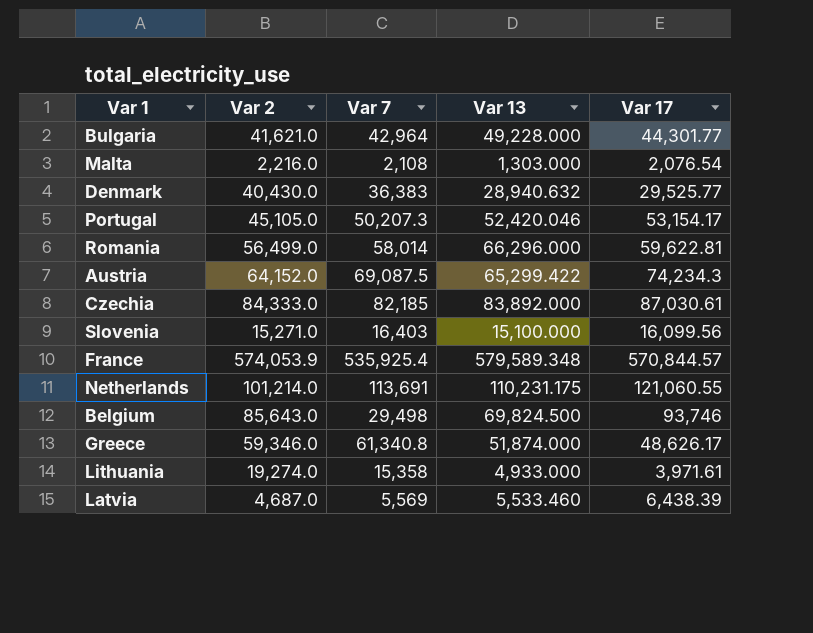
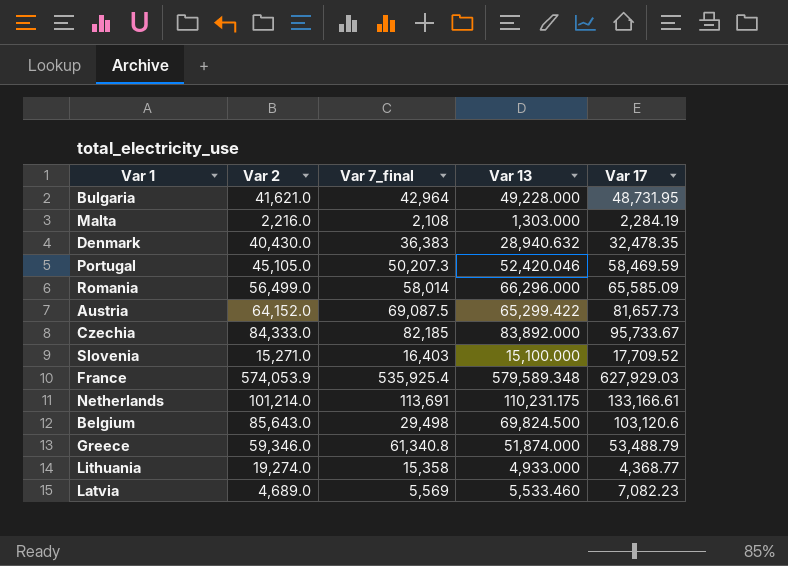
column name: Var 7 -> Var 7_final
Bulgaria | Var 17: 44,301.77 -> 48,731.95
Malta | Var 17: 2,076.54 -> 2,284.19
Denmark | Var 17: 29,525.77 -> 32,478.35
Portugal | Var 17: 53,154.17 -> 58,469.59
Romania | Var 17: 59,622.81 -> 65,585.09
Austria | Var 17: 74,234.3 -> 81,657.73
Czechia | Var 17: 87,030.61 -> 95,733.67
Slovenia | Var 17: 16,099.56 -> 17,709.52
France | Var 17: 570,844.57 -> 627,929.03
Netherlands | Var 17: 121,060.55 -> 133,166.61
Belgium | Var 17: 93,746 -> 103,120.6
Greece | Var 17: 48,626.17 -> 53,488.79
Lithuania | Var 17: 3,971.61 -> 4,368.77
Latvia | Var 2: 4,687.0 -> 4,689.0
Latvia | Var 17: 6,438.39 -> 7,082.23

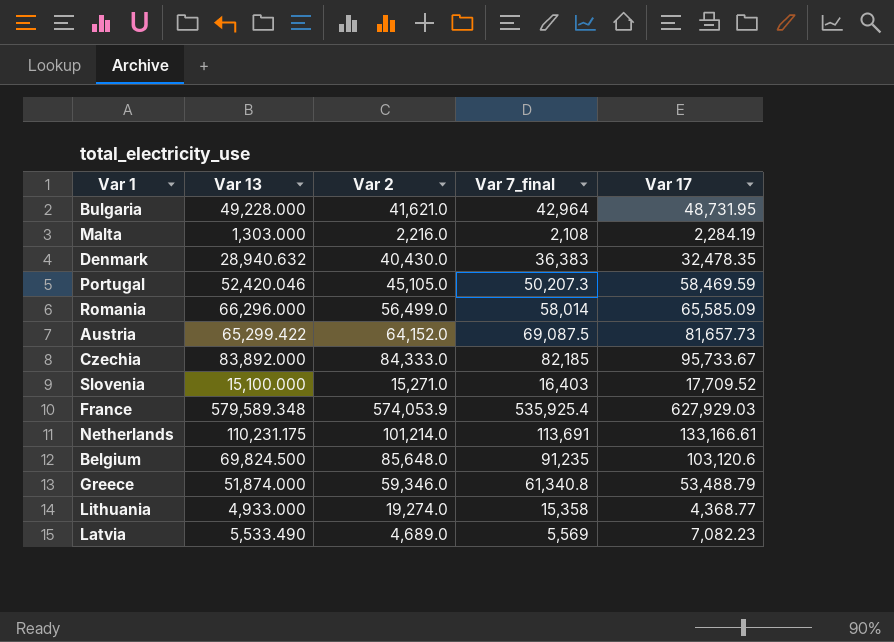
column Var 13 | position: 4 -> 2
Belgium | Var 2: 85,643.0 -> 85,648.0
Belgium | Var 7_final: 29,498 -> 91,235
Latvia | Var 13: 5,533.460 -> 5,533.490

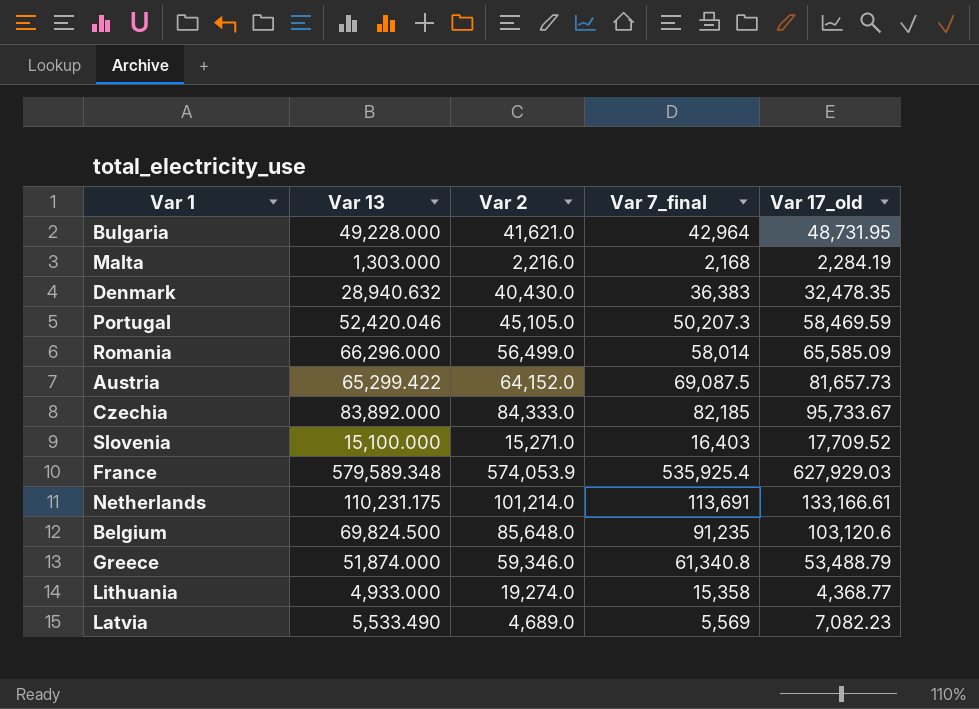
column name: Var 17 -> Var 17_old
Malta | Var 7_final: 2,108 -> 2,168

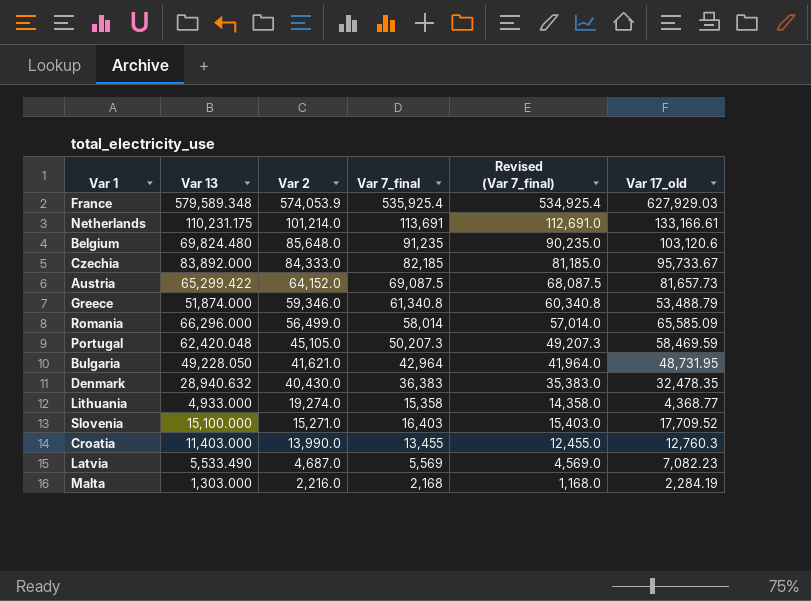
row order: none -> Var 2 descending
column Revised (Var 7_final) | formula: none -> [Var 7_final] - 1000
Belgium | Var 13: 69,824.500 -> 69,824.480
Portugal | Var 13: 52,420.046 -> 62,420.048
Bulgaria | Var 13: 49,228.000 -> 49,228.050
row Croatia: none -> 11,403.000 | 13,990.0 | 13,455 | 12,455.0 | 12,760.3
Latvia | Var 2: 4,689.0 -> 4,687.0

